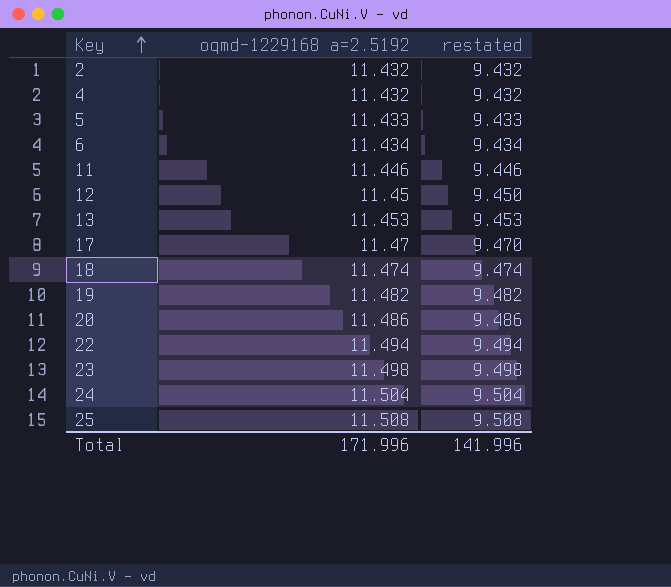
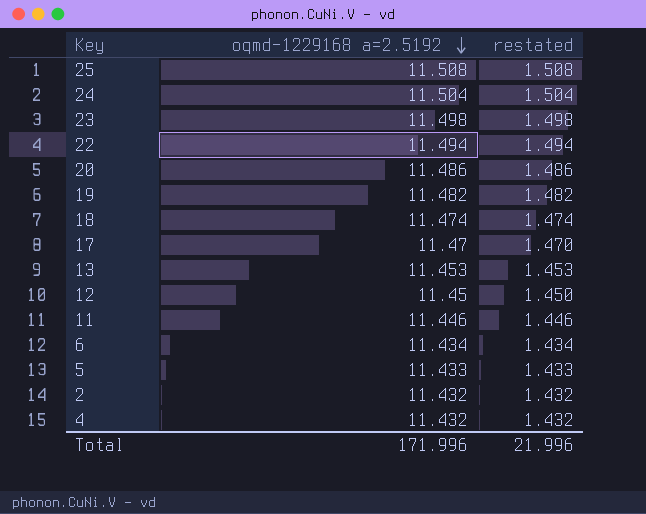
row order: Key ascending -> oqmd-1229168 a=2.5192 descending
column restated | formula: [oqmd-1229168 a=2.5192] - 2 -> [oqmd-1229168 a=2.5192] - 10
Total | restated: 141.996 -> 21.996

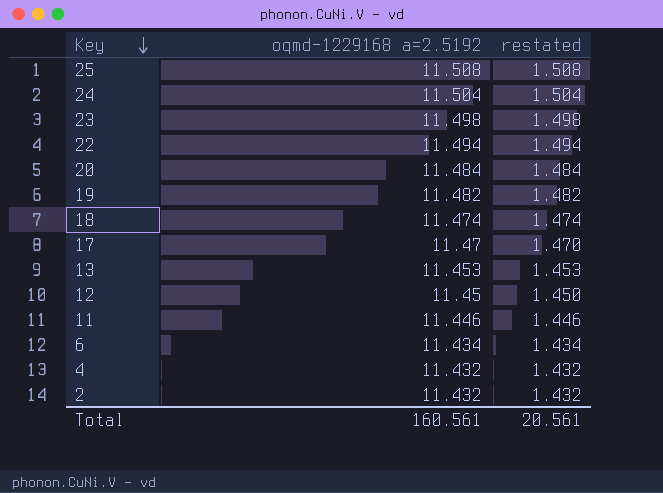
row order: oqmd-1229168 a=2.5192 descending -> Key descending
row 5: 11.433 | 1.433 -> none
20 | oqmd-1229168 a=2.5192: 11.486 -> 11.484
20 | restated: 1.486 -> 1.484
Total | oqmd-1229168 a=2.5192: 171.996 -> 160.561
Total | restated: 21.996 -> 20.561

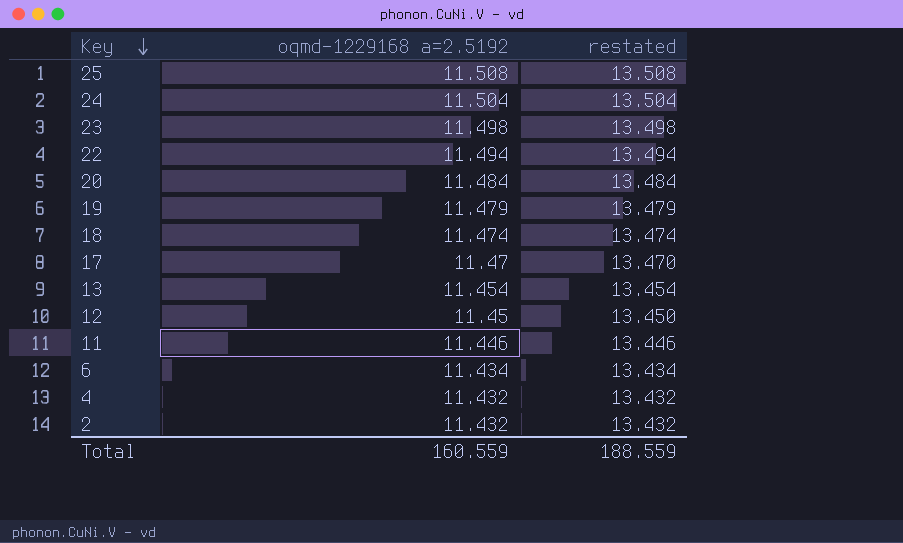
column restated | formula: [oqmd-1229168 a=2.5192] - 10 -> [oqmd-1229168 a=2.5192] + 2
19 | oqmd-1229168 a=2.5192: 11.482 -> 11.479
13 | oqmd-1229168 a=2.5192: 11.453 -> 11.454
Total | oqmd-1229168 a=2.5192: 160.561 -> 160.559
Total | restated: 20.561 -> 188.559

